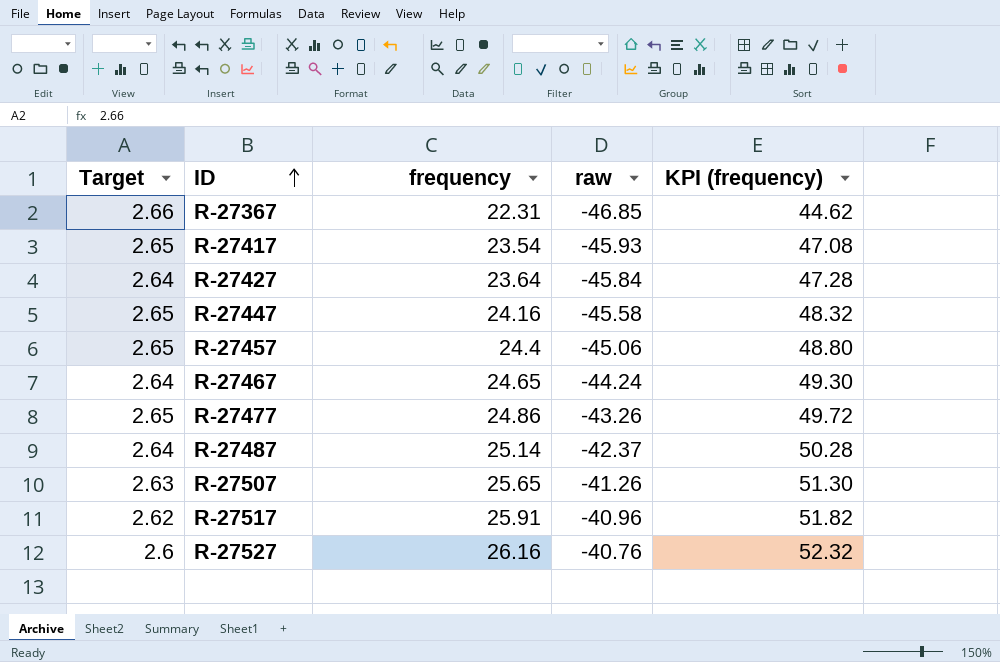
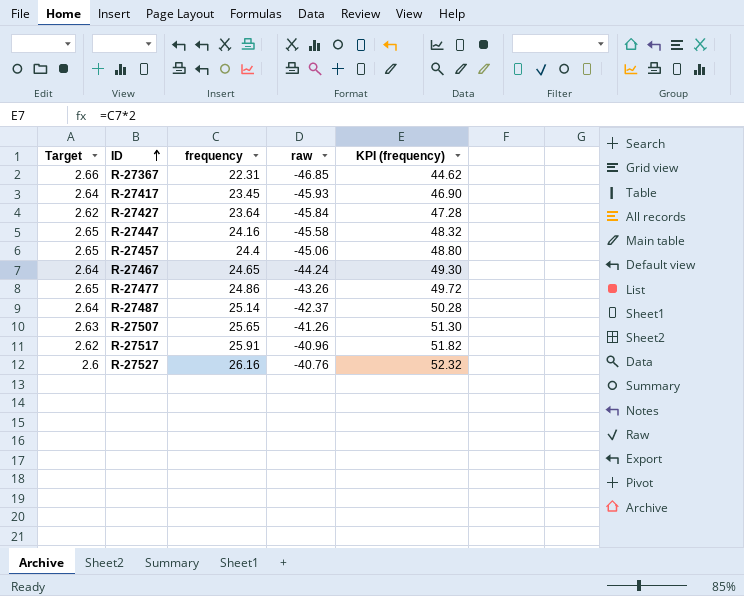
R-27417 | Target: 2.65 -> 2.64
R-27417 | frequency: 23.54 -> 23.45
R-27417 | KPI (frequency): 47.08 -> 46.90
R-27427 | Target: 2.64 -> 2.62

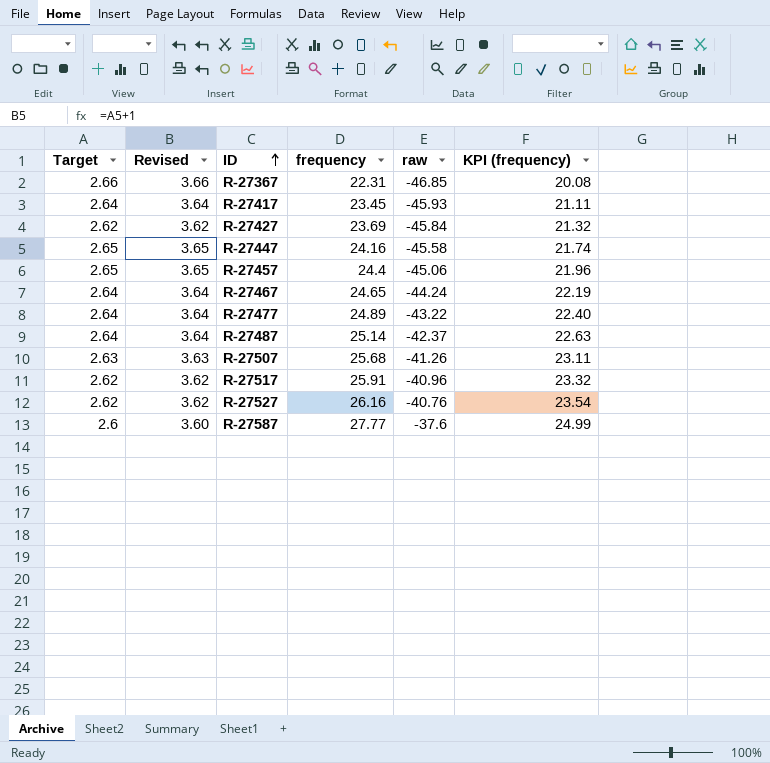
column Revised | formula: none -> [Target] + 1
column KPI (frequency) | formula: [frequency] * 2 -> [frequency] * 0.9
R-27427 | frequency: 23.64 -> 23.69
R-27477 | Target: 2.65 -> 2.64
R-27477 | frequency: 24.86 -> 24.89
R-27477 | raw: -43.26 -> -43.22
R-27507 | frequency: 25.65 -> 25.68
R-27527 | Target: 2.6 -> 2.62
row R-27587: none -> 2.6 | 3.60 | 27.77 | -37.6 | 24.99

